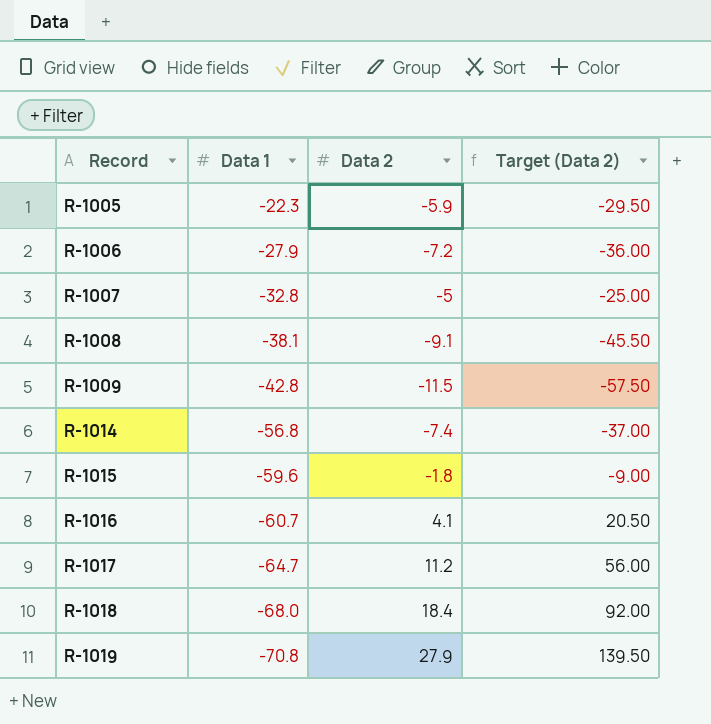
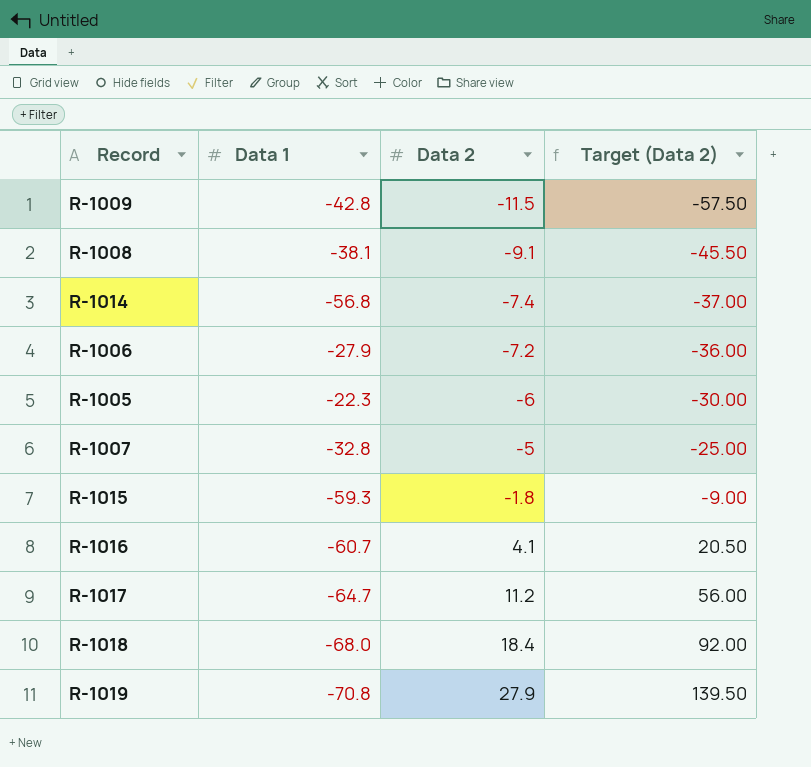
row order: Record ascending -> Data 2 ascending
R-1005 | Data 2: -5.9 -> -6
R-1005 | Target (Data 2): -29.50 -> -30.00
R-1015 | Data 1: -59.6 -> -59.3

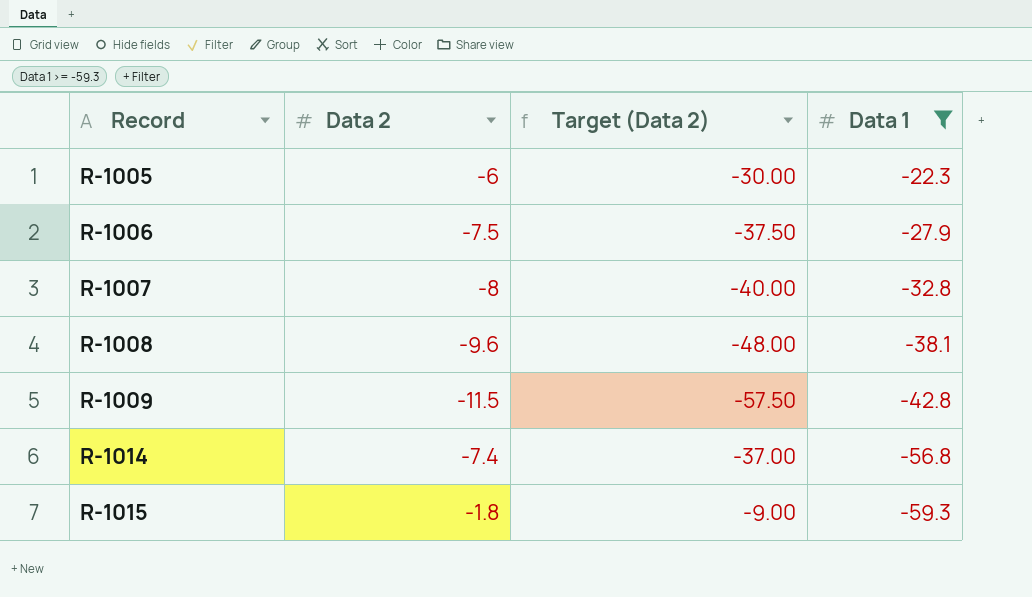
filter: none -> Data 1 >= -59.3
row order: Data 2 ascending -> Record ascending
column Data 1 | position: 2 -> 4
R-1006 | Data 2: -7.2 -> -7.5
R-1006 | Target (Data 2): -36.00 -> -37.50
R-1007 | Data 2: -5 -> -8
R-1007 | Target (Data 2): -25.00 -> -40.00
R-1008 | Data 2: -9.1 -> -9.6
R-1008 | Target (Data 2): -45.50 -> -48.00

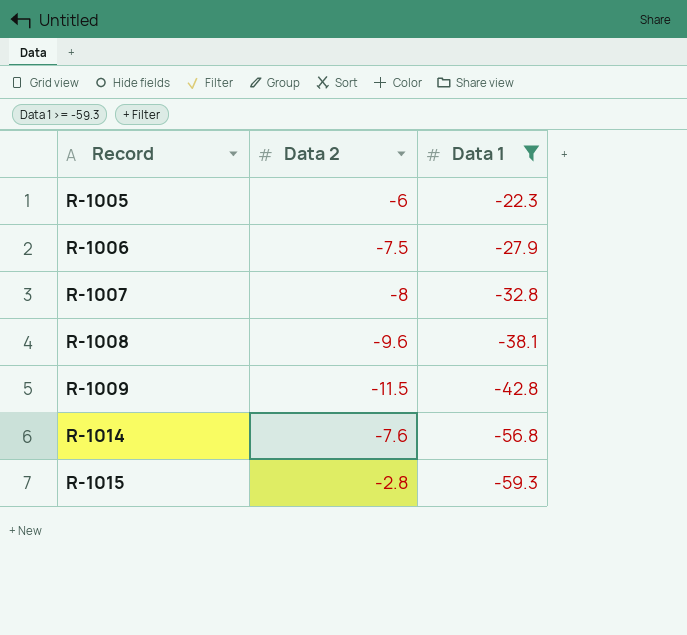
column Target (Data 2) | formula: [Data 2] * 5 -> none
R-1014 | Data 2: -7.4 -> -7.6
R-1015 | Data 2: -1.8 -> -2.8

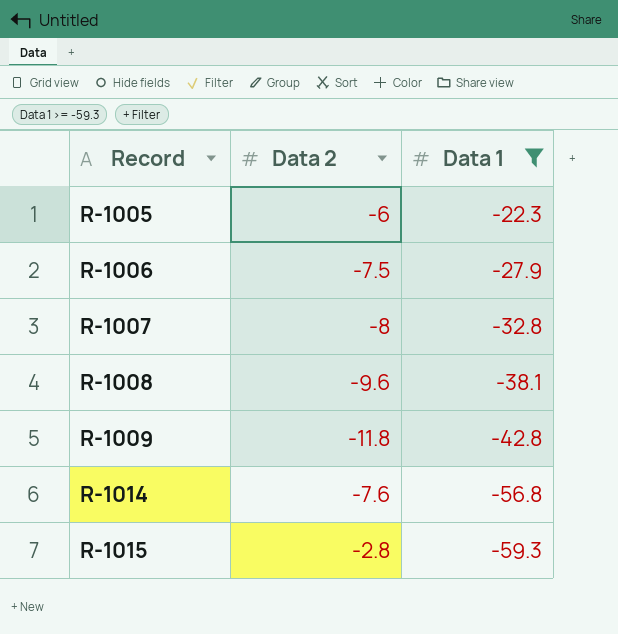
R-1009 | Data 2: -11.5 -> -11.8

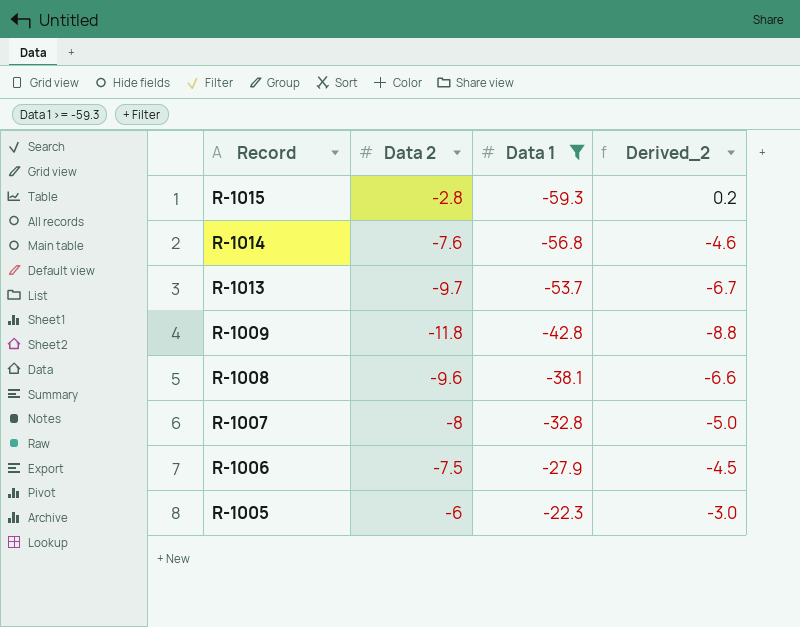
row order: Record ascending -> Record descending
column Derived_2 | formula: none -> [Data 2] + 3
row R-1013: none -> -9.7 | -53.7 | -6.7

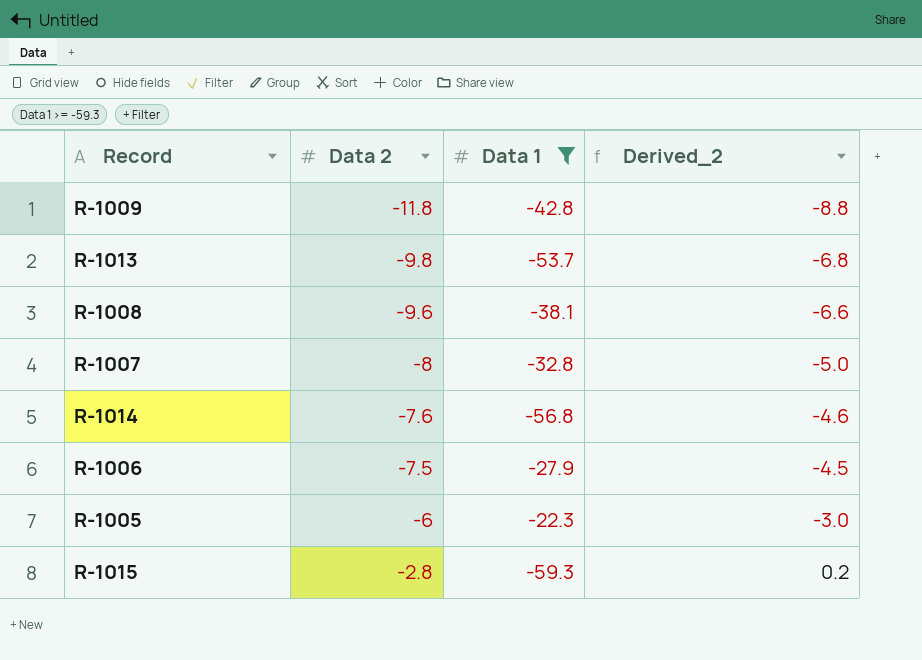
row order: Record descending -> Data 2 ascending
R-1013 | Data 2: -9.7 -> -9.8
R-1013 | Derived_2: -6.7 -> -6.8

